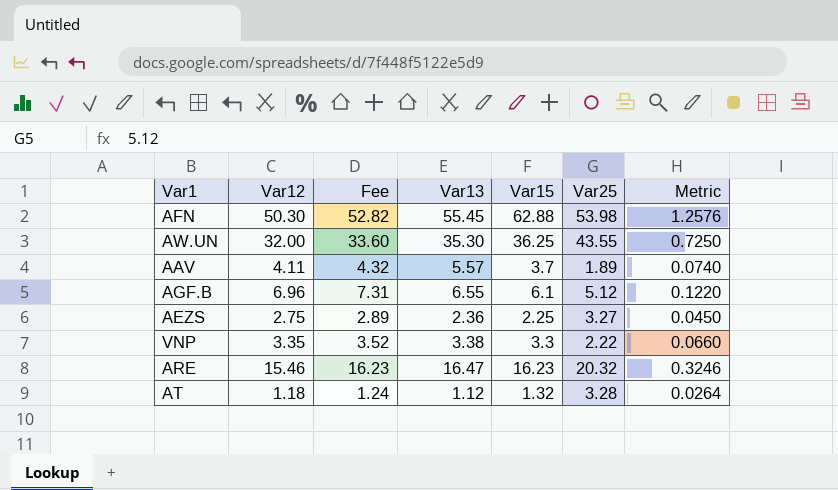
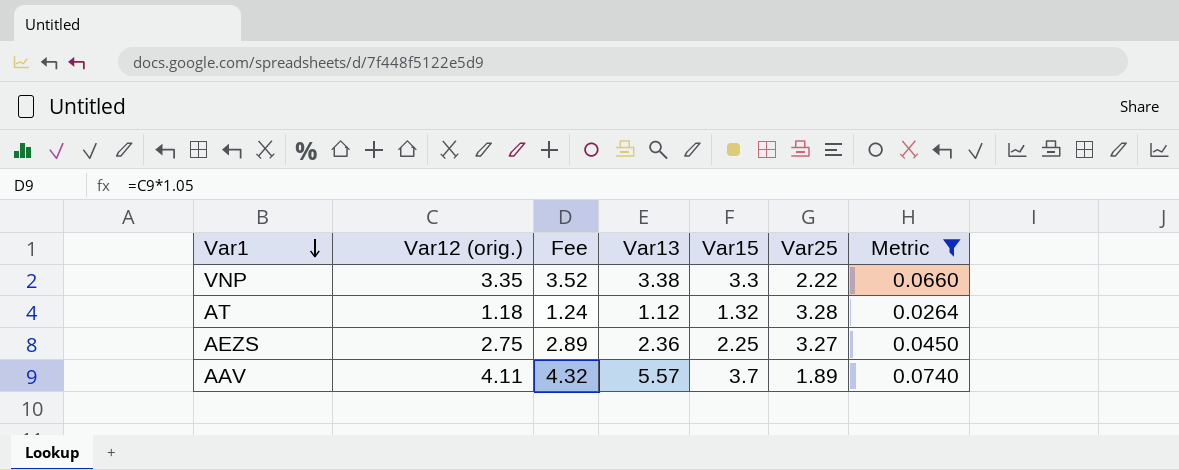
filter: none -> Metric <= 0.0740
row order: none -> Var1 descending
column name: Var12 -> Var12 (orig.)

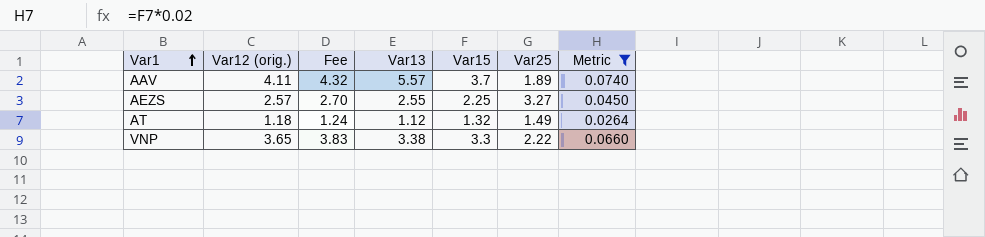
row order: Var1 descending -> Var1 ascending
AEZS | Var12 (orig.): 2.75 -> 2.57
AEZS | Fee: 2.89 -> 2.70
AEZS | Var13: 2.36 -> 2.55
AT | Var25: 3.28 -> 1.49
VNP | Var12 (orig.): 3.35 -> 3.65
VNP | Fee: 3.52 -> 3.83

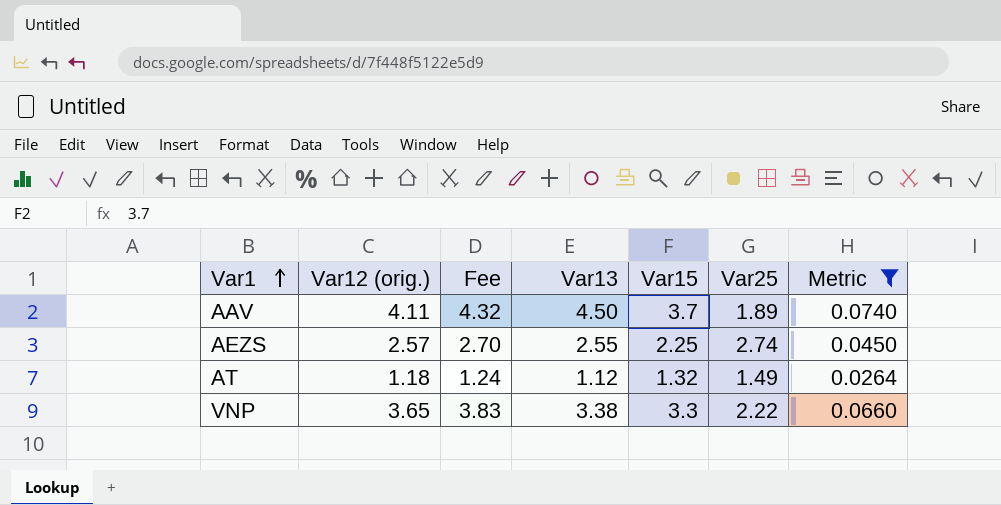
AAV | Var13: 5.57 -> 4.50
AEZS | Var25: 3.27 -> 2.74

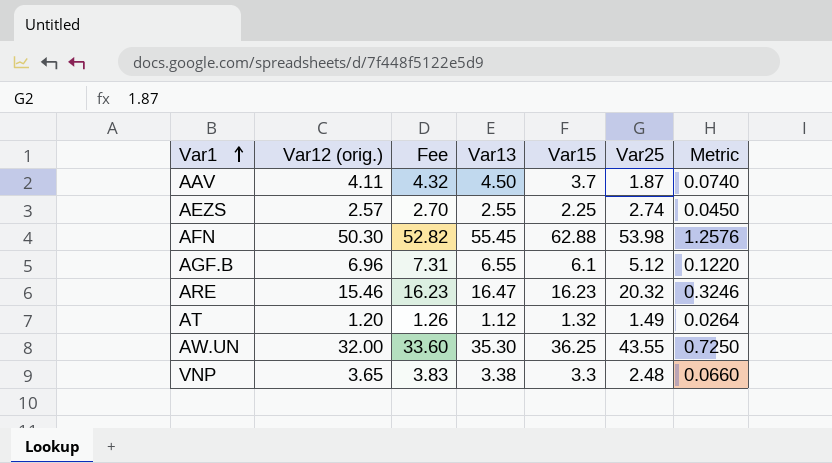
filter: Metric <= 0.0740 -> none
AAV | Var25: 1.89 -> 1.87
AT | Var12 (orig.): 1.18 -> 1.20
AT | Fee: 1.24 -> 1.26
VNP | Var25: 2.22 -> 2.48

